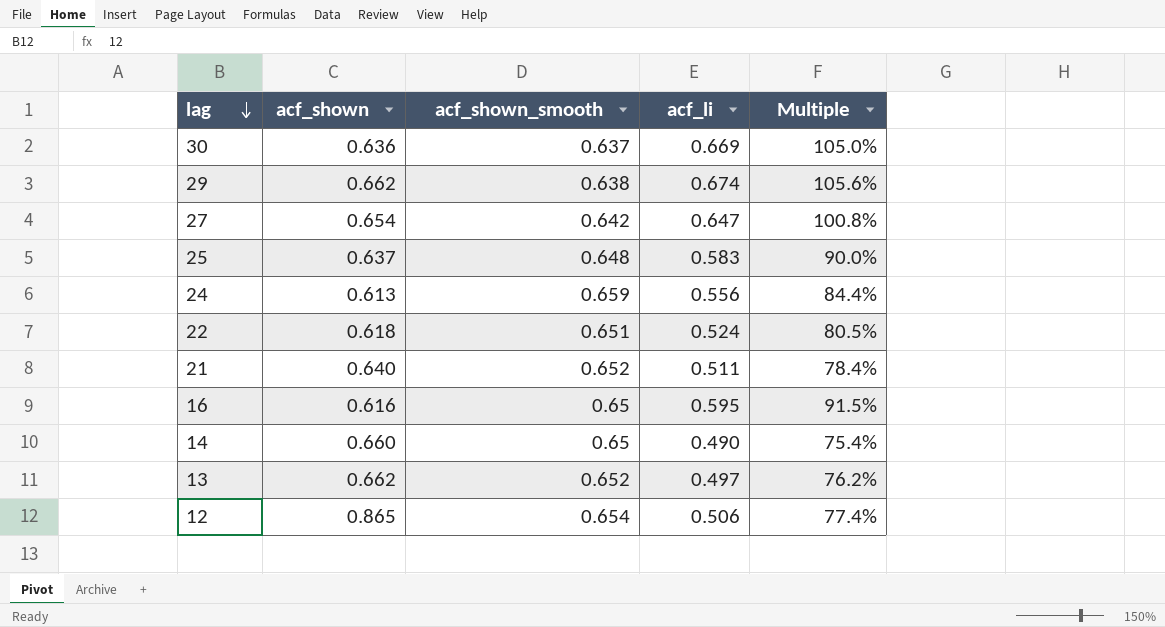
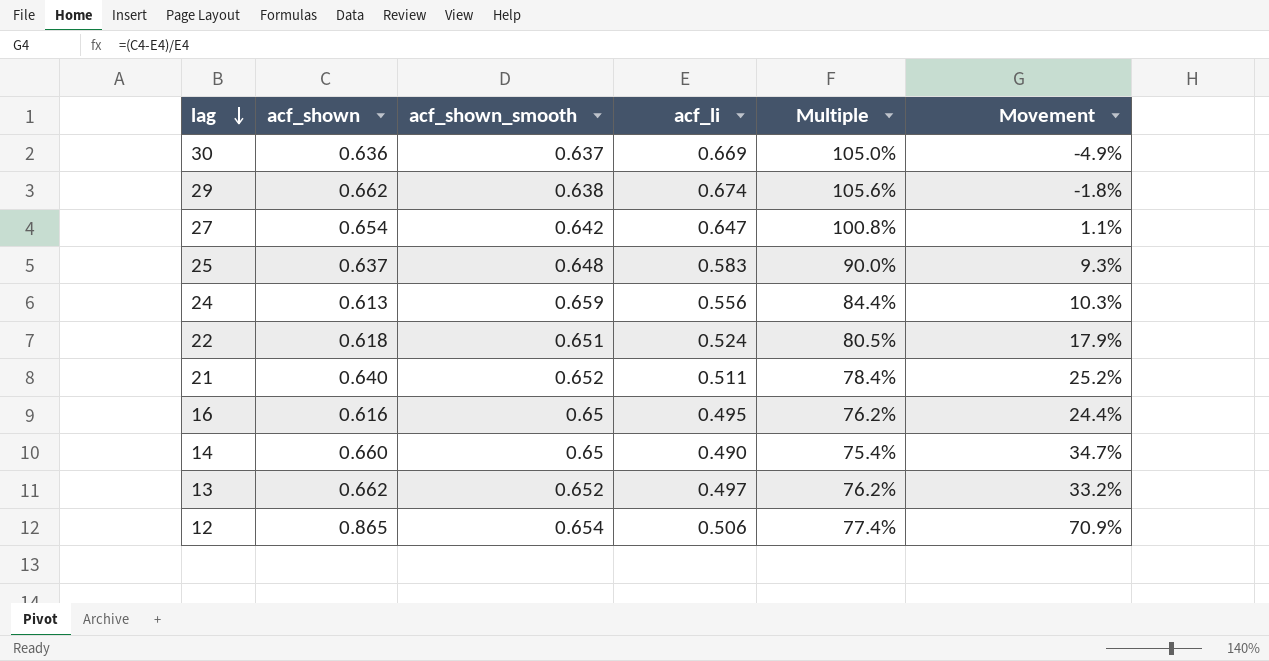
column Movement | formula: none -> ([acf_shown] - [acf_li]) / [acf_li]
16 | acf_li: 0.595 -> 0.495
16 | Multiple: 91.5% -> 76.2%

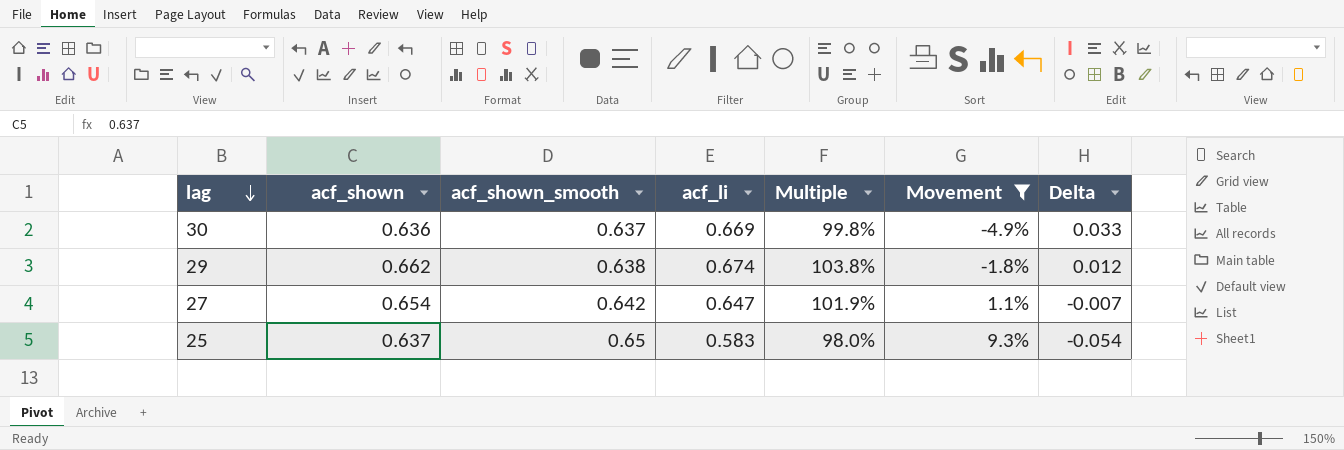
filter: none -> Movement <= 9.3%
column Multiple | formula: [acf_li] / [acf_shown_smooth] -> [acf_shown] / [acf_shown_smooth]
column Delta | formula: none -> [acf_li] - [acf_shown]
25 | acf_shown_smooth: 0.648 -> 0.65

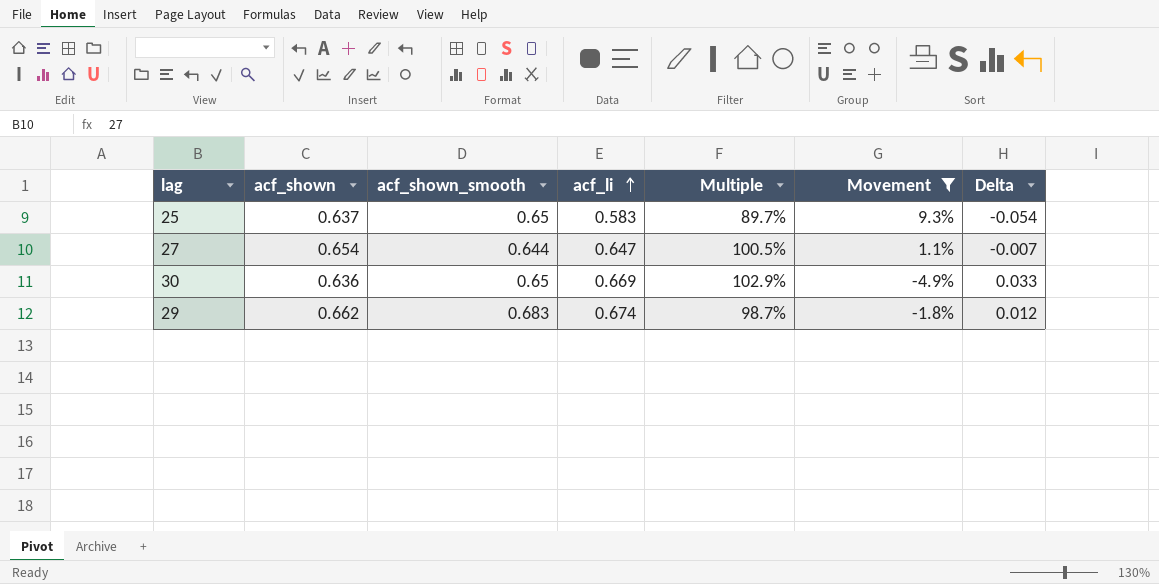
row order: lag descending -> acf_li ascending
column Multiple | formula: [acf_shown] / [acf_shown_smooth] -> [acf_li] / [acf_shown_smooth]
27 | acf_shown_smooth: 0.642 -> 0.644
30 | acf_shown_smooth: 0.637 -> 0.65
29 | acf_shown_smooth: 0.638 -> 0.683

